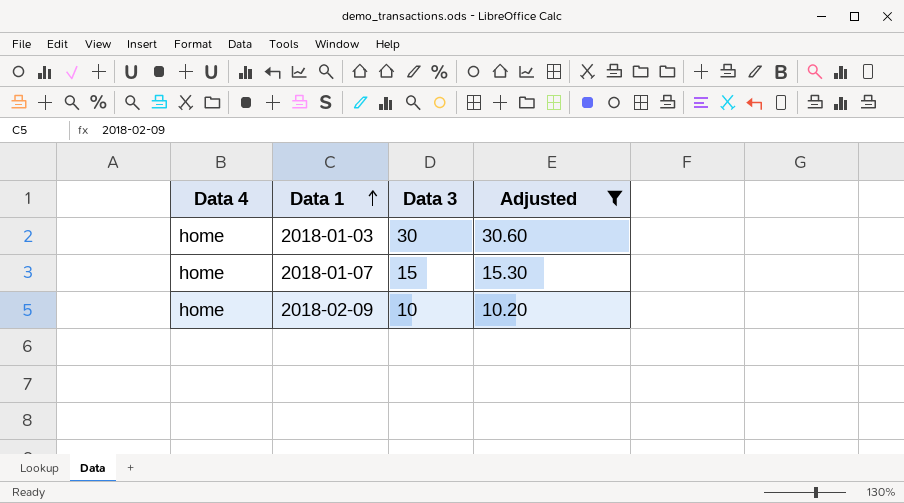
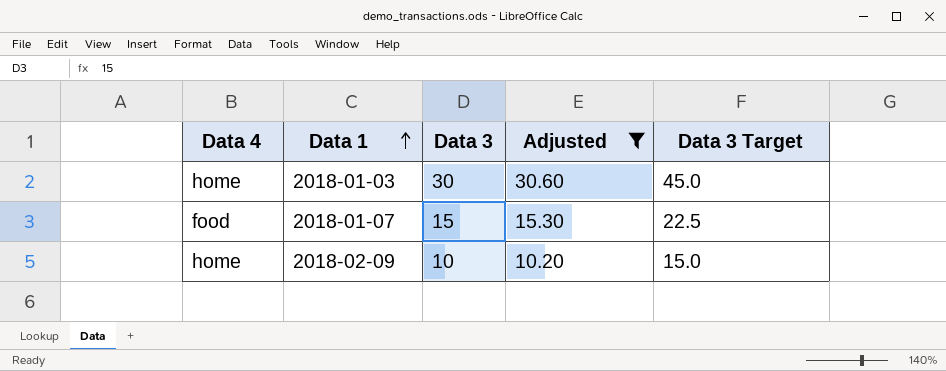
column Data 3 Target | formula: none -> [Data 3] * 1.5
2018-01-07 | Data 4: home -> food

